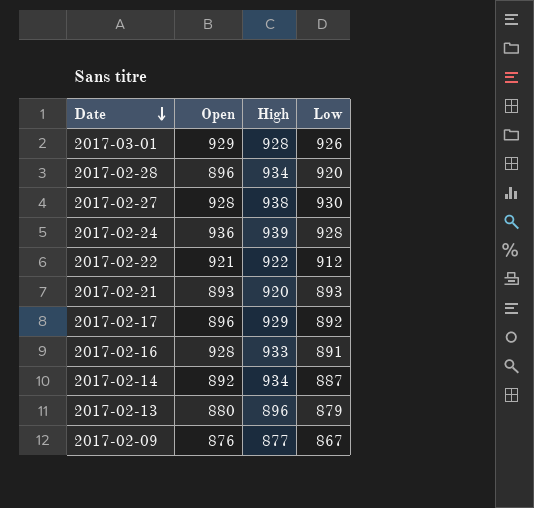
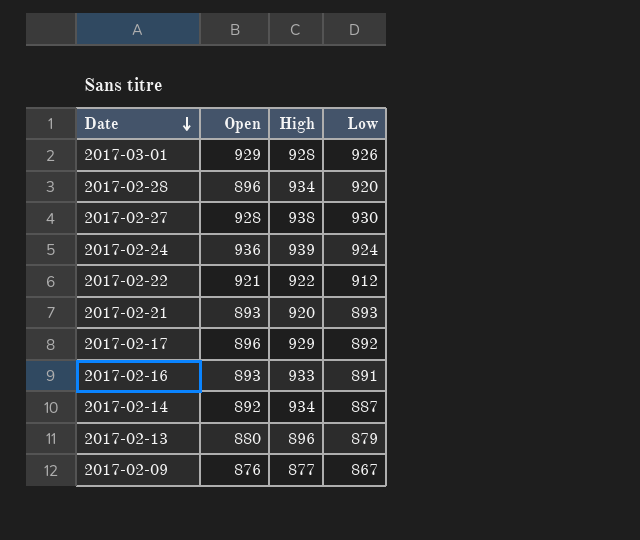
2017-02-24 | Low: 928 -> 924
2017-02-16 | Open: 928 -> 893

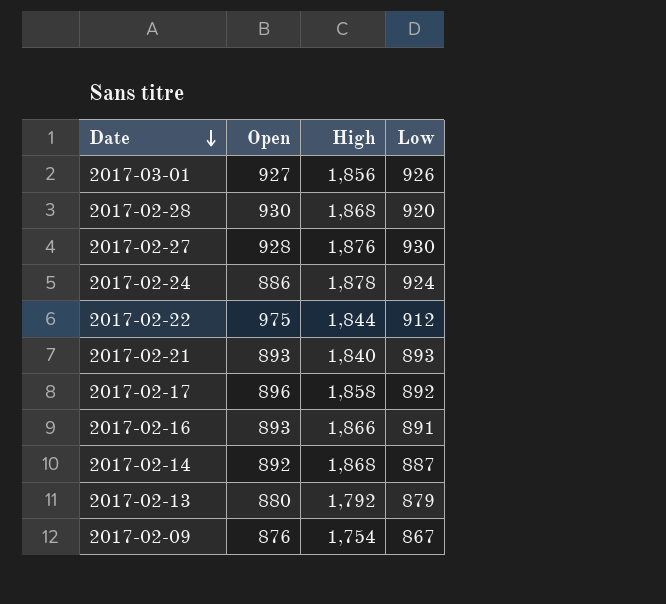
2017-03-01 | Open: 929 -> 927
2017-03-01 | High: 928 -> 1,856
2017-02-28 | Open: 896 -> 930
2017-02-28 | High: 934 -> 1,868
2017-02-27 | High: 938 -> 1,876
2017-02-24 | Open: 936 -> 886
2017-02-24 | High: 939 -> 1,878
2017-02-22 | Open: 921 -> 975
2017-02-22 | High: 922 -> 1,844
2017-02-21 | High: 920 -> 1,840
2017-02-17 | High: 929 -> 1,858
2017-02-16 | High: 933 -> 1,866
2017-02-14 | High: 934 -> 1,868
2017-02-13 | High: 896 -> 1,792
2017-02-09 | High: 877 -> 1,754

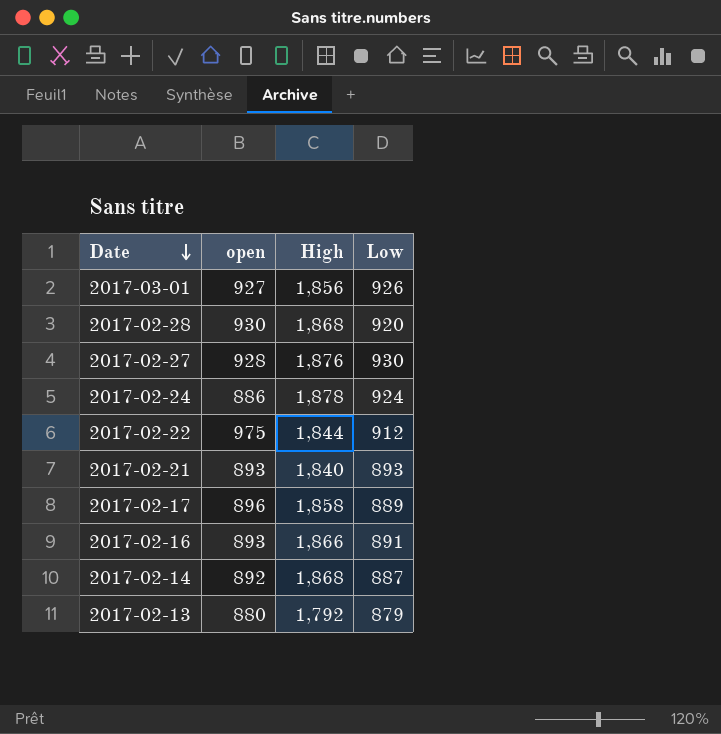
column name: Open -> open
row 2017-02-09: 876 | 1,754 | 867 -> none
2017-02-17 | Low: 892 -> 889

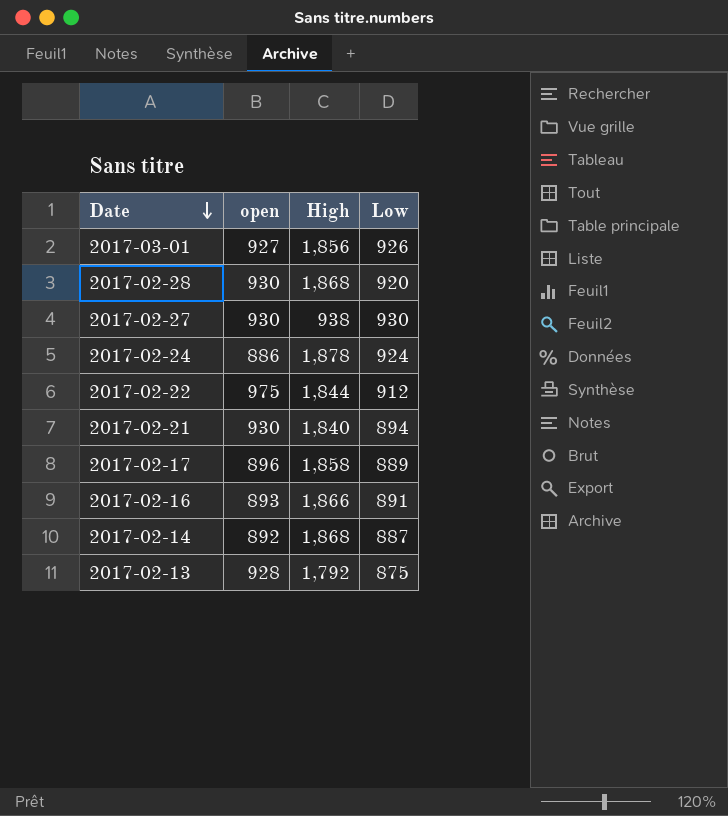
2017-02-27 | open: 928 -> 930
2017-02-27 | High: 1,876 -> 938
2017-02-21 | open: 893 -> 930
2017-02-21 | Low: 893 -> 894
2017-02-13 | open: 880 -> 928
2017-02-13 | Low: 879 -> 875

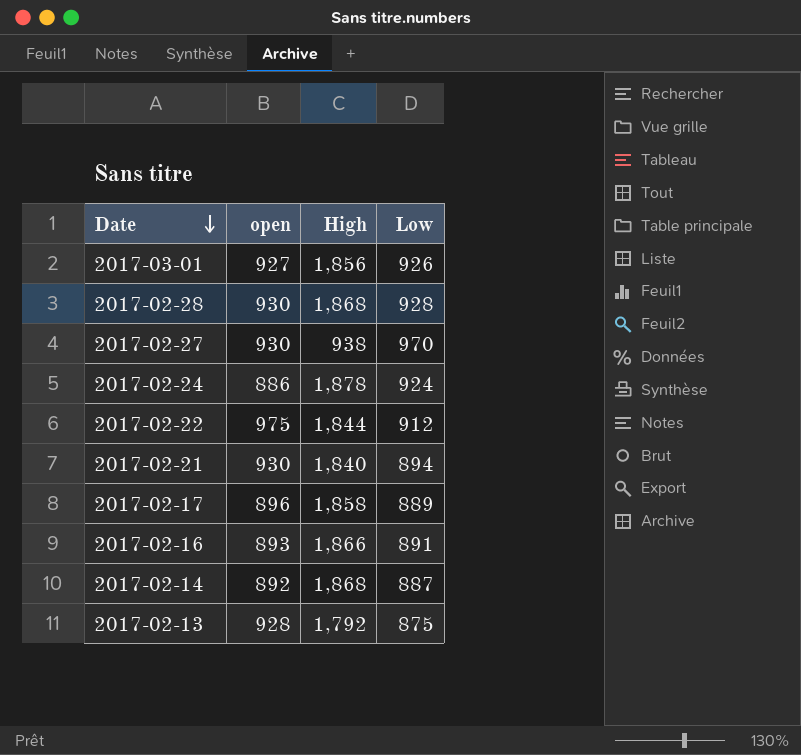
2017-02-28 | Low: 920 -> 928
2017-02-27 | Low: 930 -> 970

